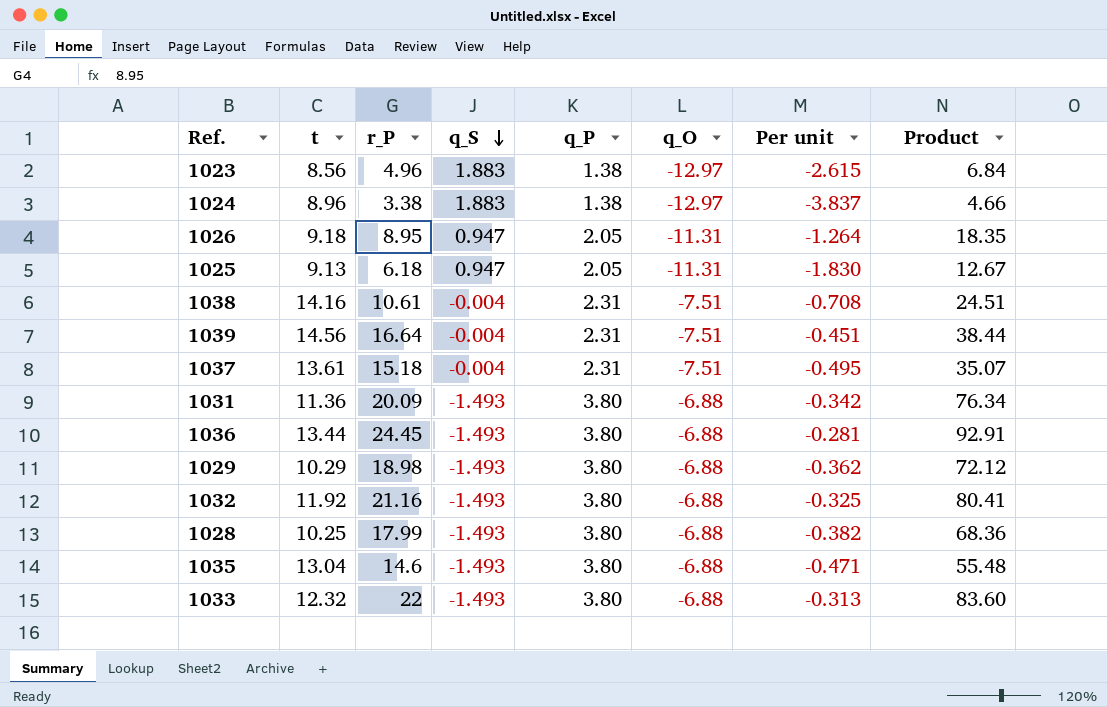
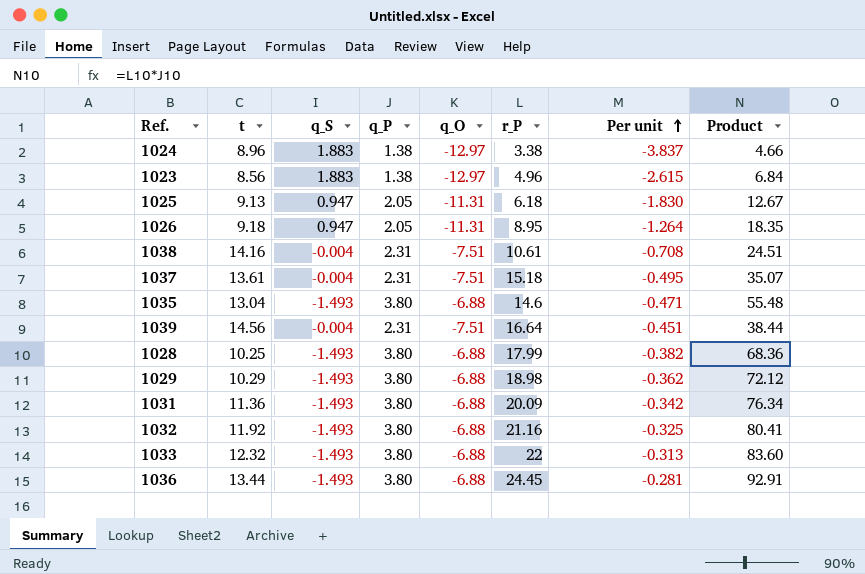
row order: q_S descending -> Per unit ascending
column r_P | position: 3 -> 6

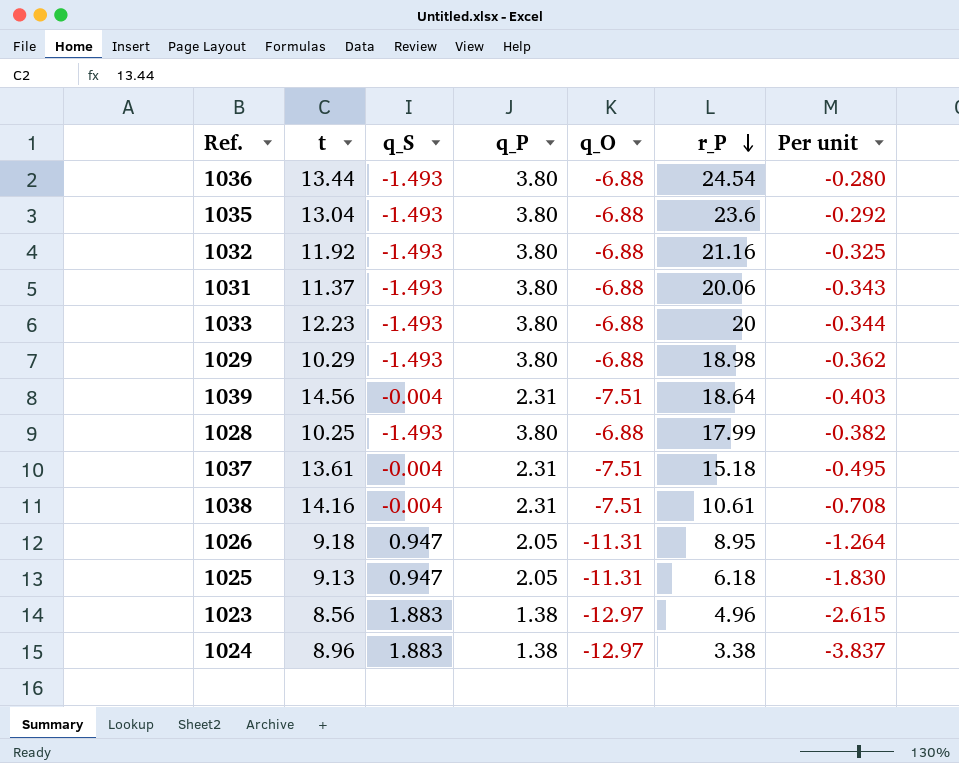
row order: Per unit ascending -> r_P descending
column Product | formula: [q_P] * [r_P] -> none
1036 | r_P: 24.45 -> 24.54
1036 | Per unit: -0.281 -> -0.280
1035 | r_P: 14.6 -> 23.6
1035 | Per unit: -0.471 -> -0.292
1031 | t: 11.36 -> 11.37
1031 | r_P: 20.09 -> 20.06
1031 | Per unit: -0.342 -> -0.343
1033 | t: 12.32 -> 12.23
1033 | r_P: 22 -> 20
1033 | Per unit: -0.313 -> -0.344
1039 | r_P: 16.64 -> 18.64
1039 | Per unit: -0.451 -> -0.403

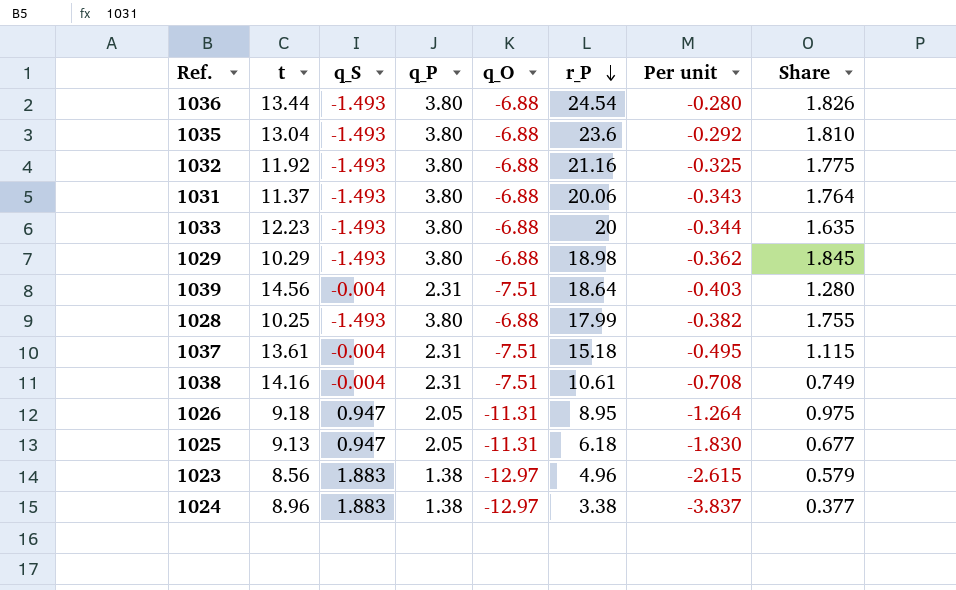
column Share | formula: none -> [r_P] / [t]

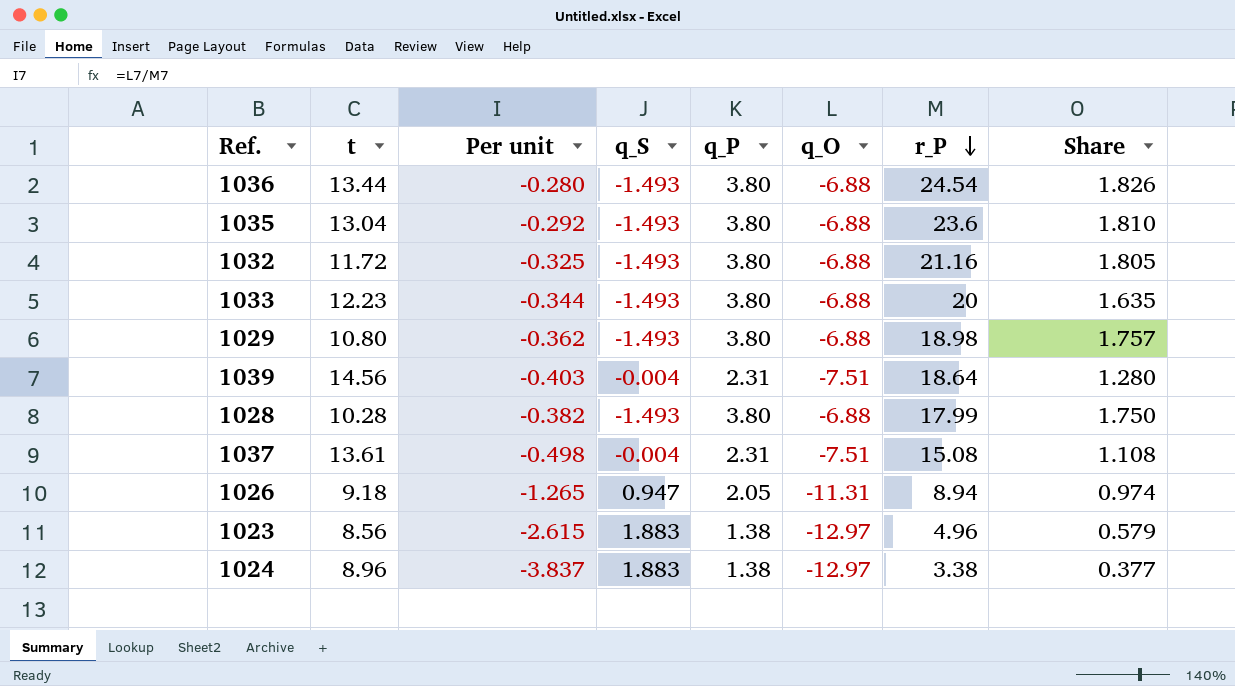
column Per unit | position: 7 -> 3
row 1031: 11.37 | -1.493 | 3.80 | -6.88 | 20.06 | -0.343 | 1.764 -> none
row 1038: 14.16 | -0.004 | 2.31 | -7.51 | 10.61 | -0.708 | 0.749 -> none
row 1025: 9.13 | 0.947 | 2.05 | -11.31 | 6.18 | -1.830 | 0.677 -> none
1032 | t: 11.92 -> 11.72
1032 | Share: 1.775 -> 1.805
1029 | t: 10.29 -> 10.80
1029 | Share: 1.845 -> 1.757
1028 | t: 10.25 -> 10.28
1028 | Share: 1.755 -> 1.750
1037 | Per unit: -0.495 -> -0.498
1037 | r_P: 15.18 -> 15.08
1037 | Share: 1.115 -> 1.108
1026 | Per unit: -1.264 -> -1.265
1026 | r_P: 8.95 -> 8.94
1026 | Share: 0.975 -> 0.974

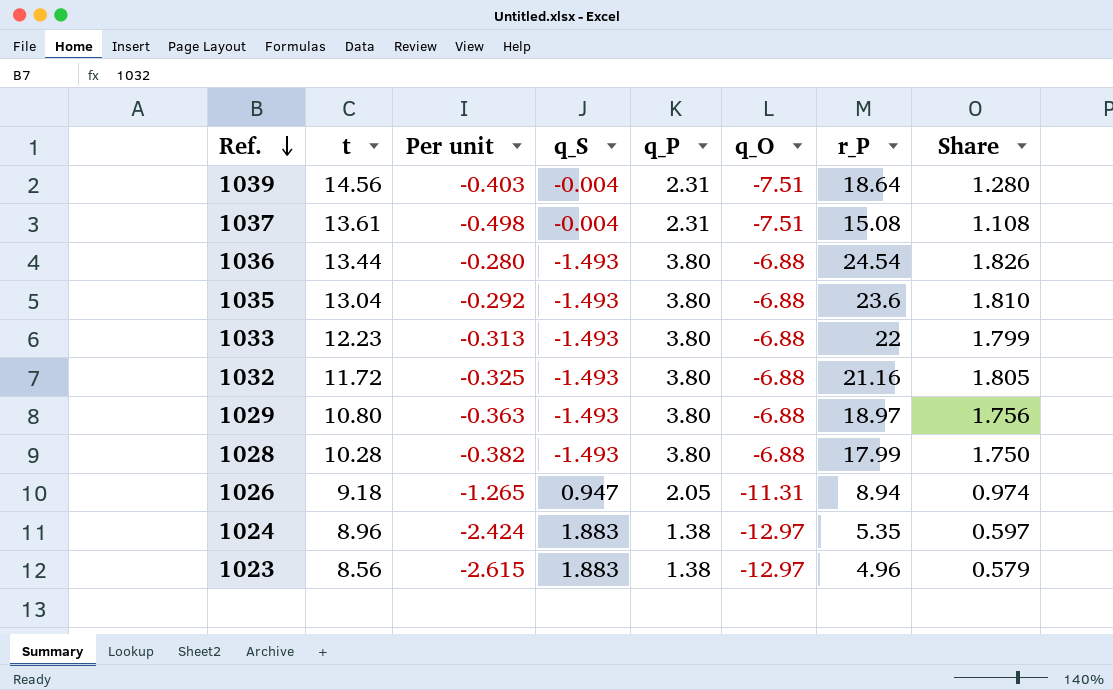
row order: r_P descending -> Ref. descending
1033 | Per unit: -0.344 -> -0.313
1033 | r_P: 20 -> 22
1033 | Share: 1.635 -> 1.799
1029 | Per unit: -0.362 -> -0.363
1029 | r_P: 18.98 -> 18.97
1029 | Share: 1.757 -> 1.756
1024 | Per unit: -3.837 -> -2.424
1024 | r_P: 3.38 -> 5.35
1024 | Share: 0.377 -> 0.597

